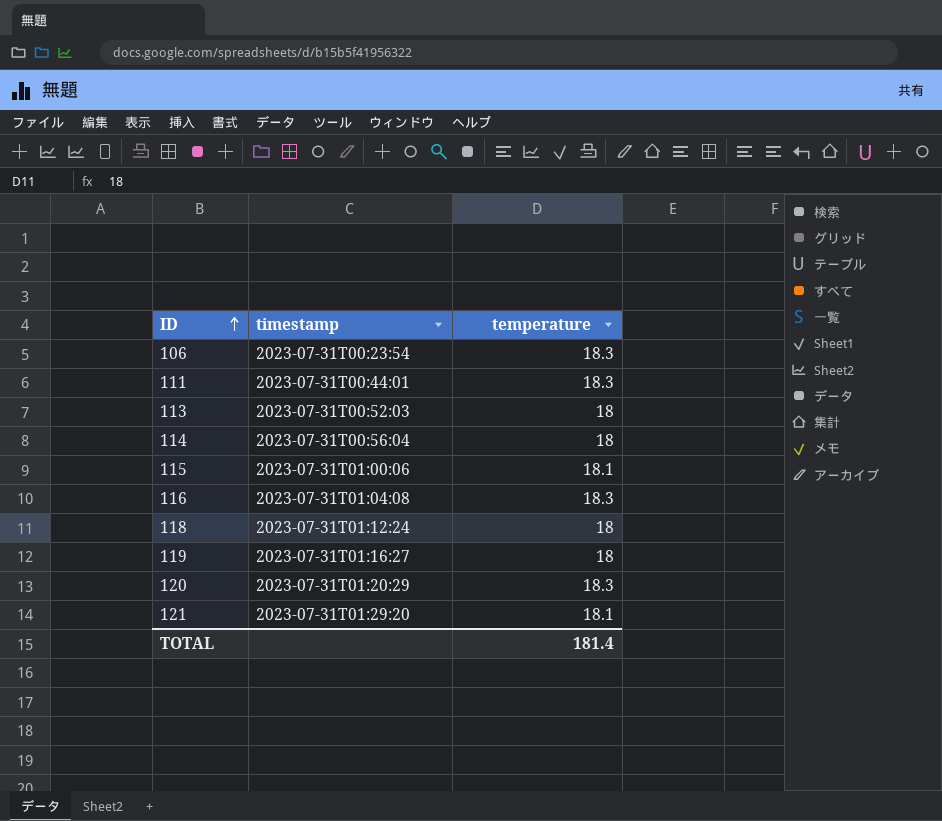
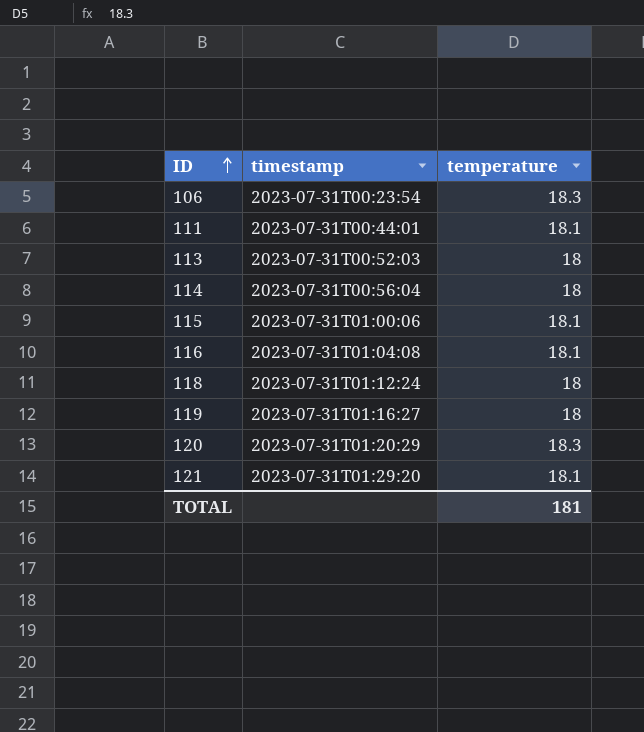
111 | temperature: 18.3 -> 18.1
116 | temperature: 18.3 -> 18.1
TOTAL | temperature: 181.4 -> 181

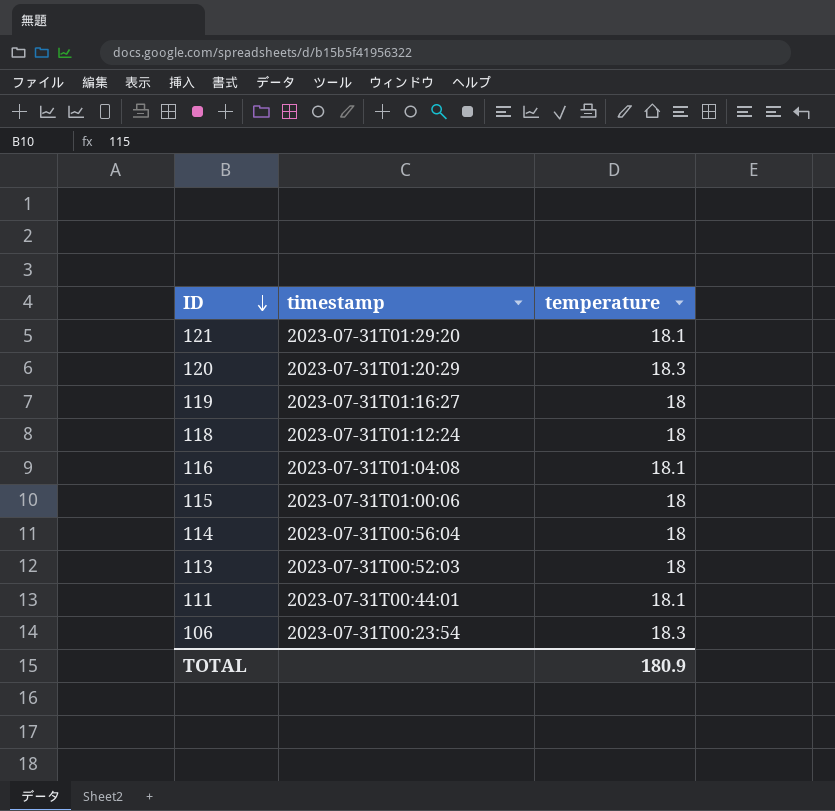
row order: ID ascending -> ID descending
115 | temperature: 18.1 -> 18
TOTAL | temperature: 181 -> 180.9

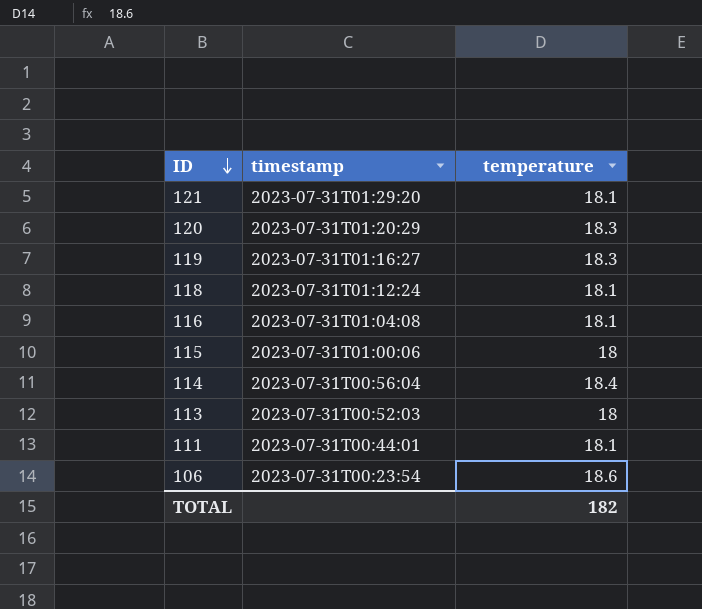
119 | temperature: 18 -> 18.3
118 | temperature: 18 -> 18.1
114 | temperature: 18 -> 18.4
106 | temperature: 18.3 -> 18.6
TOTAL | temperature: 180.9 -> 182

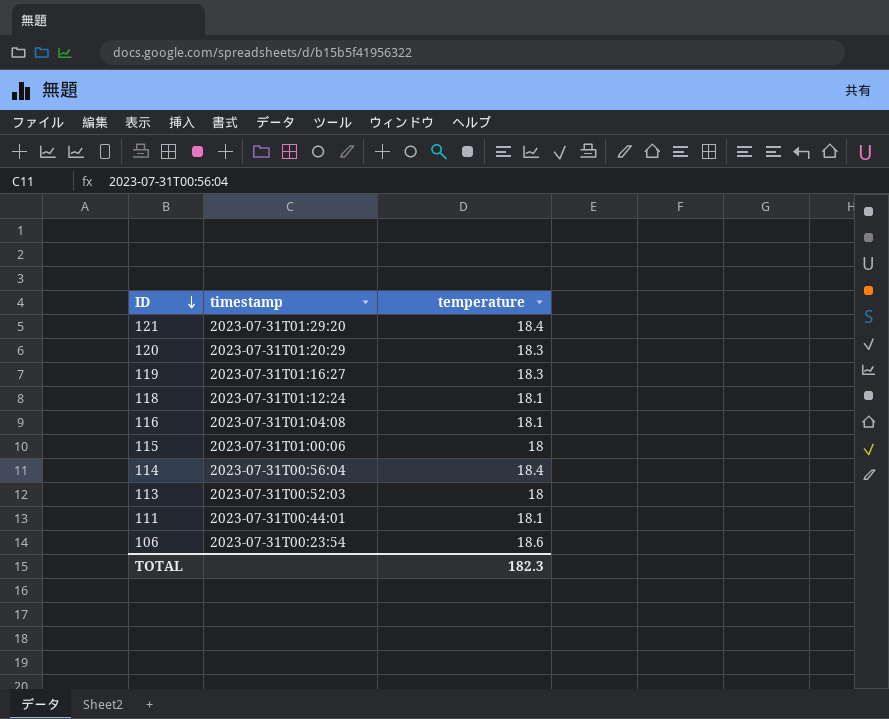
121 | temperature: 18.1 -> 18.4
TOTAL | temperature: 182 -> 182.3

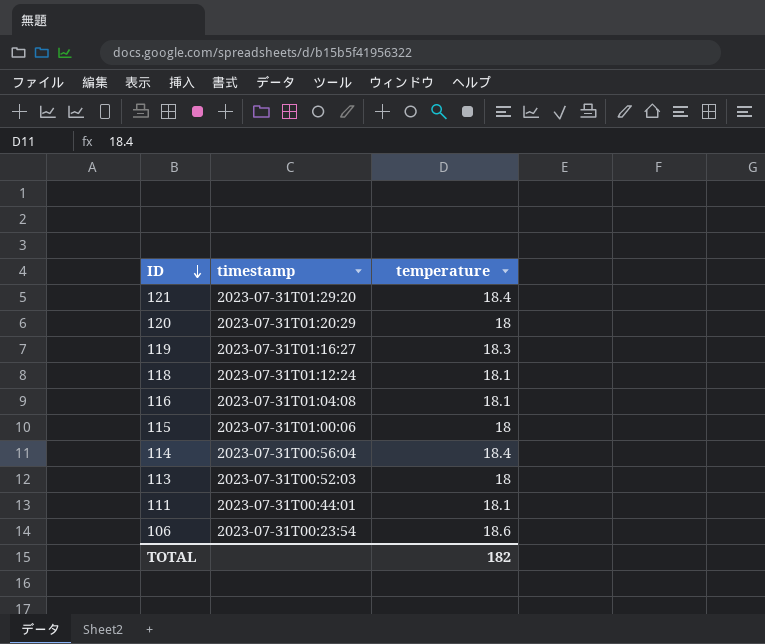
120 | temperature: 18.3 -> 18
TOTAL | temperature: 182.3 -> 182

